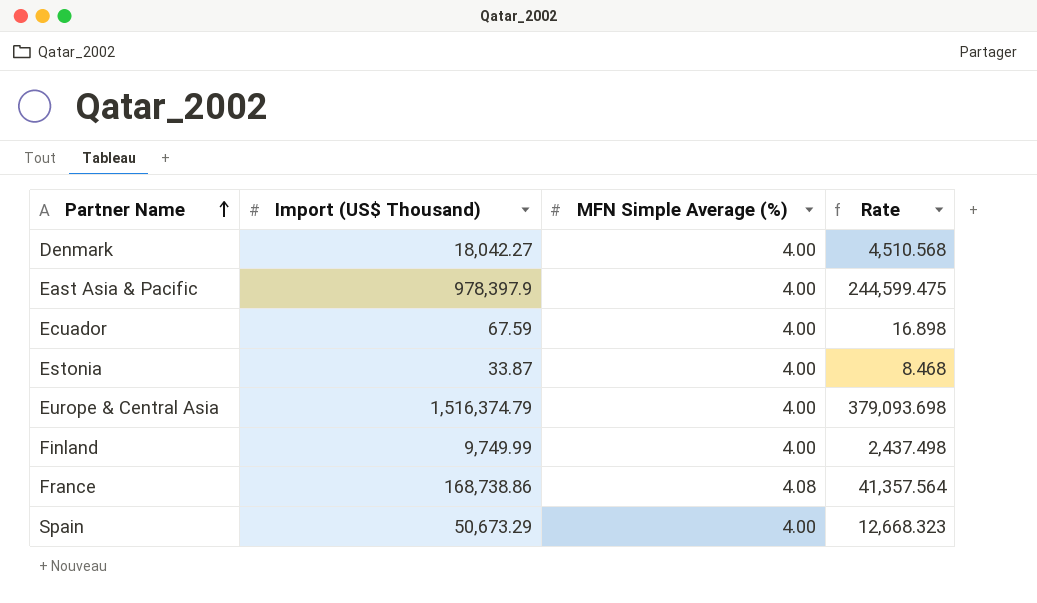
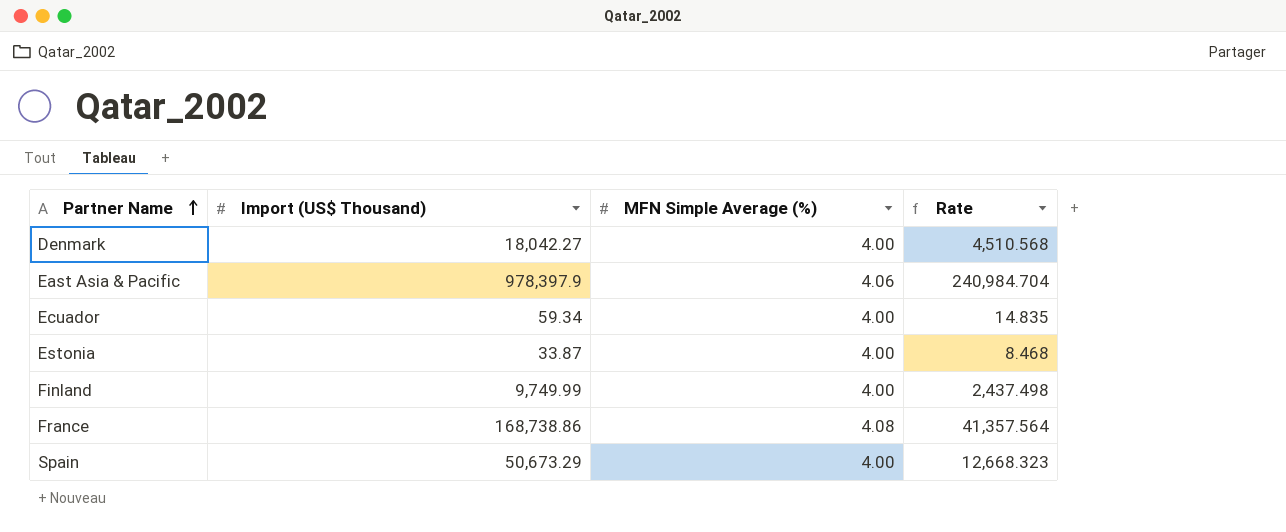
row Europe & Central Asia: 1,516,374.79 | 4.00 | 379,093.698 -> none
East Asia & Pacific | MFN Simple Average (%): 4.00 -> 4.06
East Asia & Pacific | Rate: 244,599.475 -> 240,984.704
Ecuador | Import (US$ Thousand): 67.59 -> 59.34
Ecuador | Rate: 16.898 -> 14.835

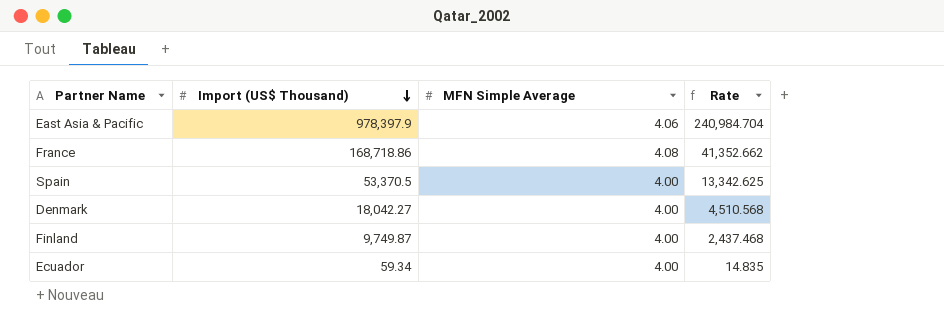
row order: Partner Name ascending -> Import (US$ Thousand) descending
column name: MFN Simple Average (%) -> MFN Simple Average
row Estonia: 33.87 | 4.00 | 8.468 -> none
France | Import (US$ Thousand): 168,738.86 -> 168,718.86
France | Rate: 41,357.564 -> 41,352.662
Spain | Import (US$ Thousand): 50,673.29 -> 53,370.5
Spain | Rate: 12,668.323 -> 13,342.625
Finland | Import (US$ Thousand): 9,749.99 -> 9,749.87
Finland | Rate: 2,437.498 -> 2,437.468

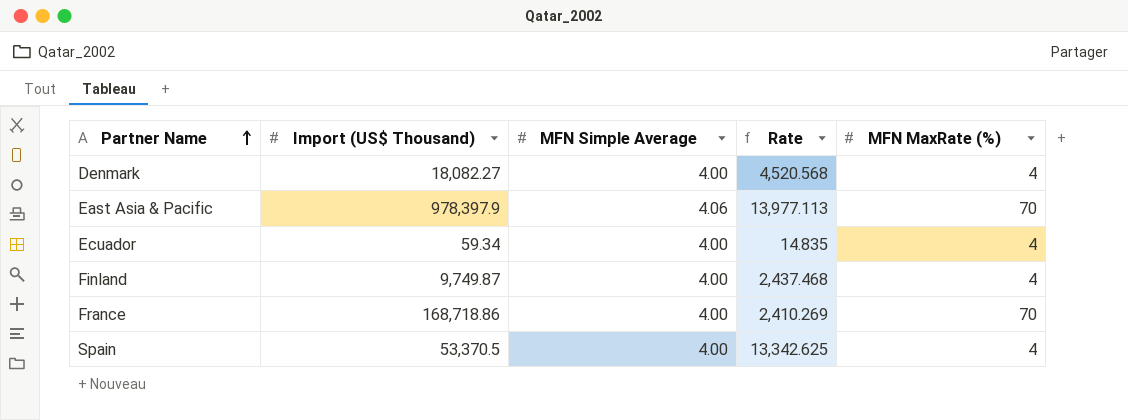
row order: Import (US$ Thousand) descending -> Partner Name ascending
column Rate | formula: [Import (US$ Thousand)] / [MFN Simple Average] -> [Import (US$ Thousand)] / [MFN MaxRate (%)]
column MFN MaxRate (%) | position: none -> 5
Denmark | Import (US$ Thousand): 18,042.27 -> 18,082.27
France | MFN Simple Average: 4.08 -> 4.00

